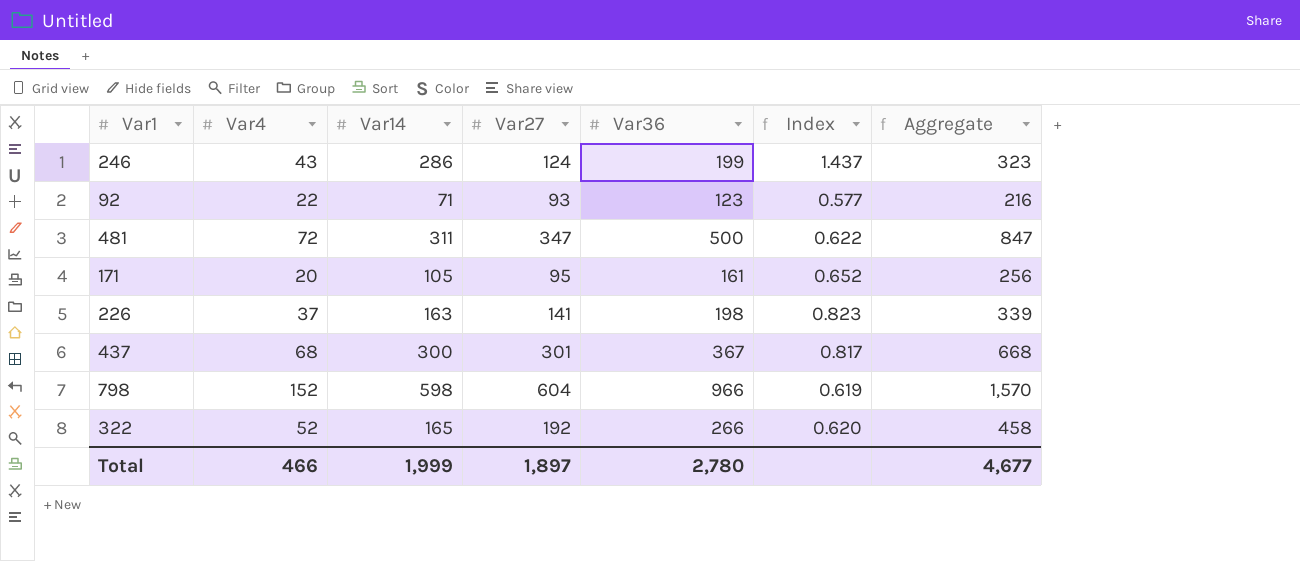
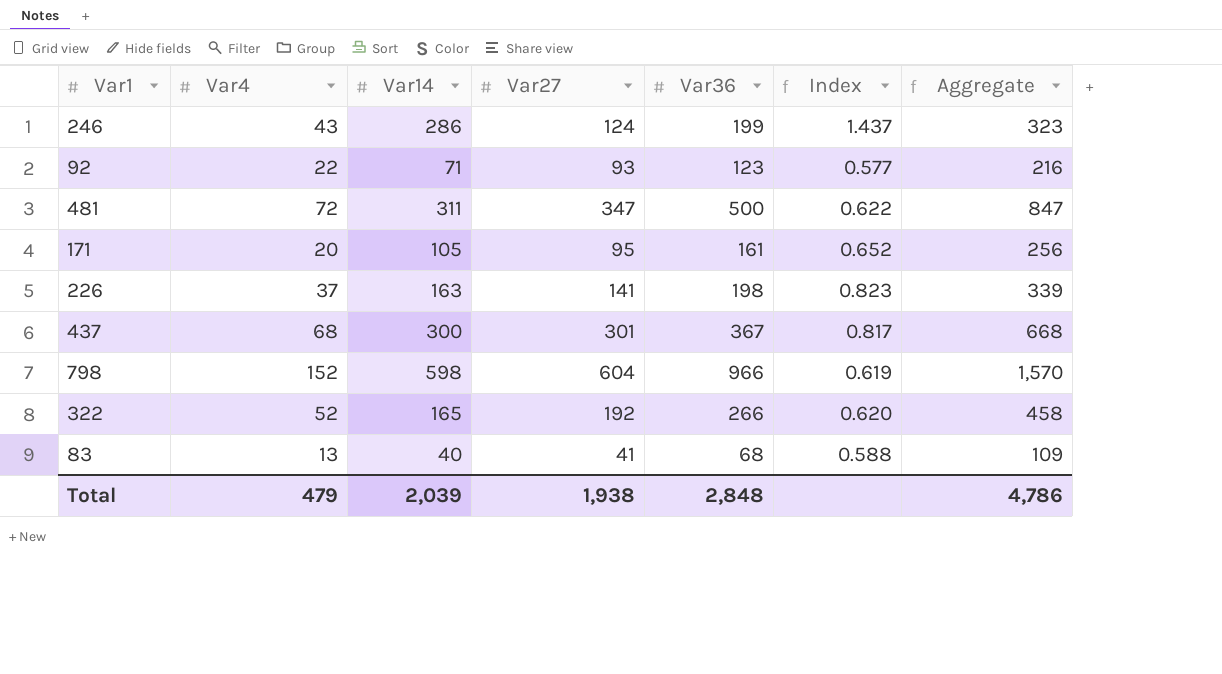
row 83: none -> 13 | 40 | 41 | 68 | 0.588 | 109
Total | Var4: 466 -> 479
Total | Var14: 1,999 -> 2,039
Total | Var27: 1,897 -> 1,938
Total | Var36: 2,780 -> 2,848
Total | Aggregate: 4,677 -> 4,786

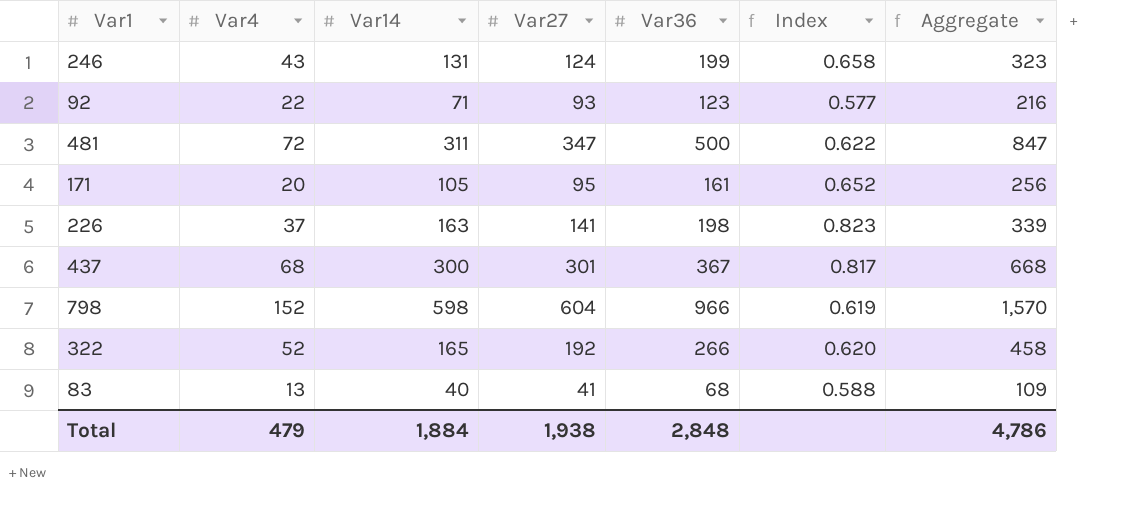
246 | Var14: 286 -> 131
246 | Index: 1.437 -> 0.658
Total | Var14: 2,039 -> 1,884

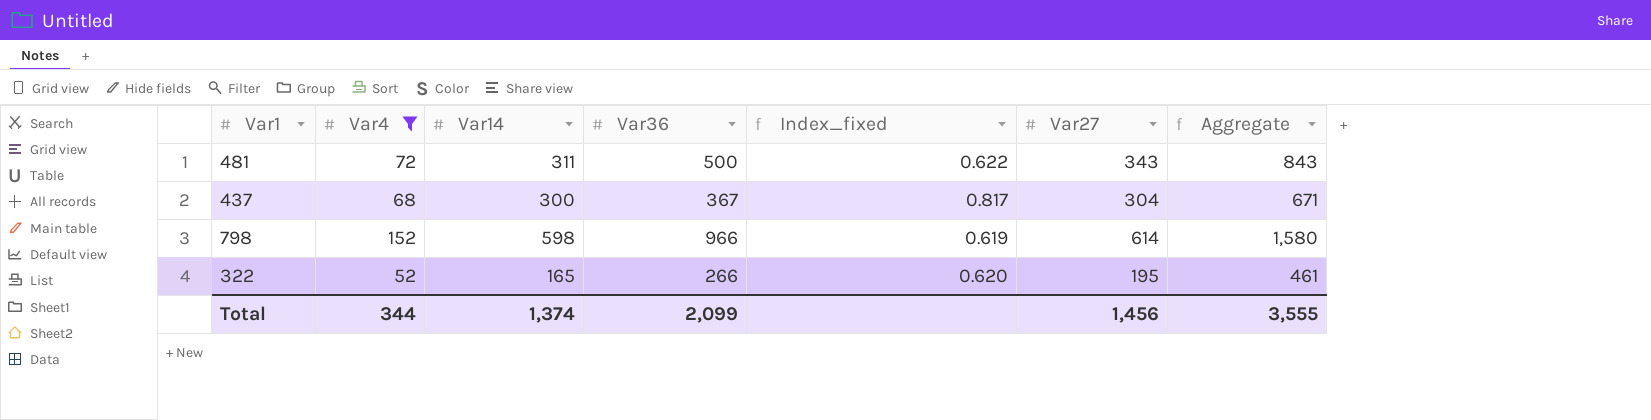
filter: none -> Var4 >= 52
column name: Index -> Index_fixed
column Var27 | position: 4 -> 6
481 | Var27: 347 -> 343
481 | Aggregate: 847 -> 843
437 | Var27: 301 -> 304
437 | Aggregate: 668 -> 671
798 | Var27: 604 -> 614
798 | Aggregate: 1,570 -> 1,580
322 | Var27: 192 -> 195
322 | Aggregate: 458 -> 461
Total | Var4: 479 -> 344
Total | Var14: 1,884 -> 1,374
Total | Var36: 2,848 -> 2,099
Total | Var27: 1,938 -> 1,456
Total | Aggregate: 4,786 -> 3,555

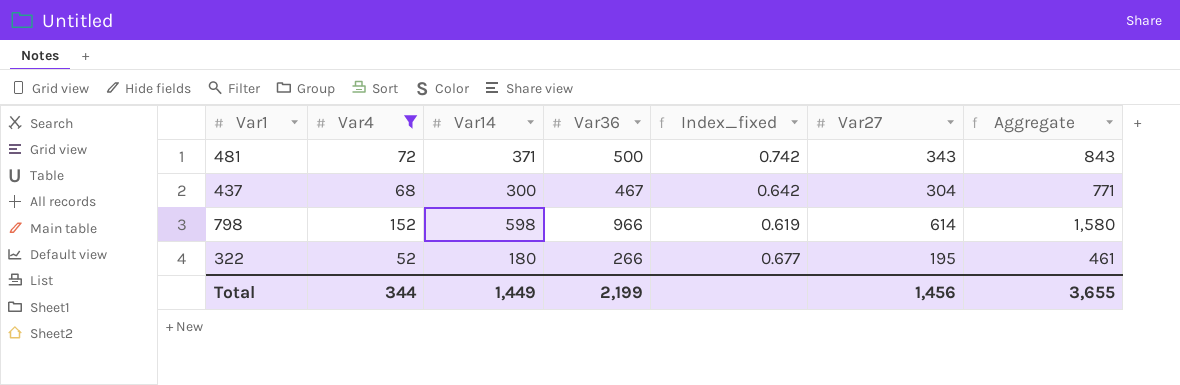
481 | Var14: 311 -> 371
481 | Index_fixed: 0.622 -> 0.742
437 | Var36: 367 -> 467
437 | Index_fixed: 0.817 -> 0.642
437 | Aggregate: 671 -> 771
322 | Var14: 165 -> 180
322 | Index_fixed: 0.620 -> 0.677
Total | Var14: 1,374 -> 1,449
Total | Var36: 2,099 -> 2,199
Total | Aggregate: 3,555 -> 3,655

